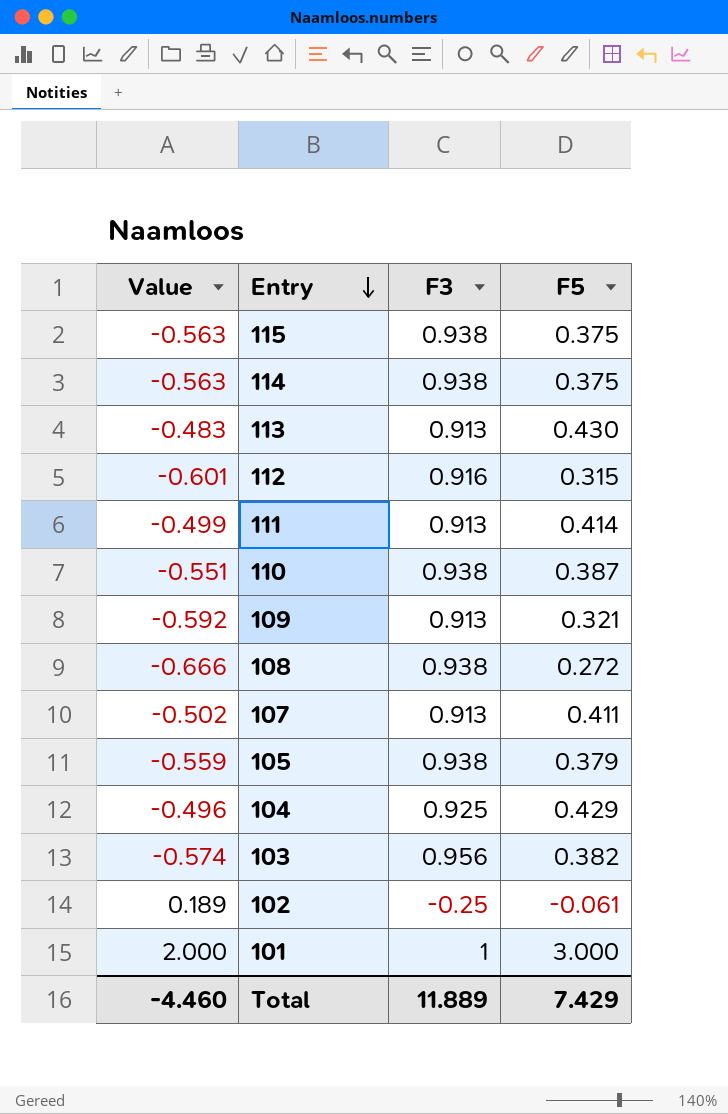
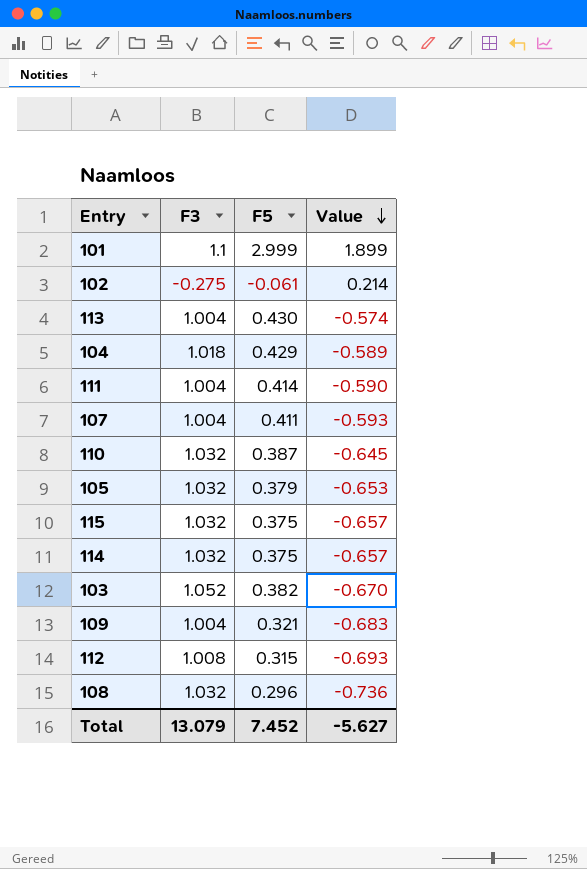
row order: Entry descending -> Value descending
column Value | position: 1 -> 4
101 | F3: 1 -> 1.1
101 | F5: 3.000 -> 2.999
101 | Value: 2.000 -> 1.899
102 | F3: -0.25 -> -0.275
102 | Value: 0.189 -> 0.214
113 | F3: 0.913 -> 1.004
113 | Value: -0.483 -> -0.574
104 | F3: 0.925 -> 1.018
104 | Value: -0.496 -> -0.589
111 | F3: 0.913 -> 1.004
111 | Value: -0.499 -> -0.590
107 | F3: 0.913 -> 1.004
107 | Value: -0.502 -> -0.593
110 | F3: 0.938 -> 1.032
110 | Value: -0.551 -> -0.645
105 | F3: 0.938 -> 1.032
105 | Value: -0.559 -> -0.653
115 | F3: 0.938 -> 1.032
115 | Value: -0.563 -> -0.657
114 | F3: 0.938 -> 1.032
114 | Value: -0.563 -> -0.657
103 | F3: 0.956 -> 1.052
103 | Value: -0.574 -> -0.670
109 | F3: 0.913 -> 1.004
109 | Value: -0.592 -> -0.683
112 | F3: 0.916 -> 1.008
112 | Value: -0.601 -> -0.693
108 | F3: 0.938 -> 1.032
108 | F5: 0.272 -> 0.296
108 | Value: -0.666 -> -0.736
Total | F3: 11.889 -> 13.079
Total | F5: 7.429 -> 7.452
Total | Value: -4.460 -> -5.627

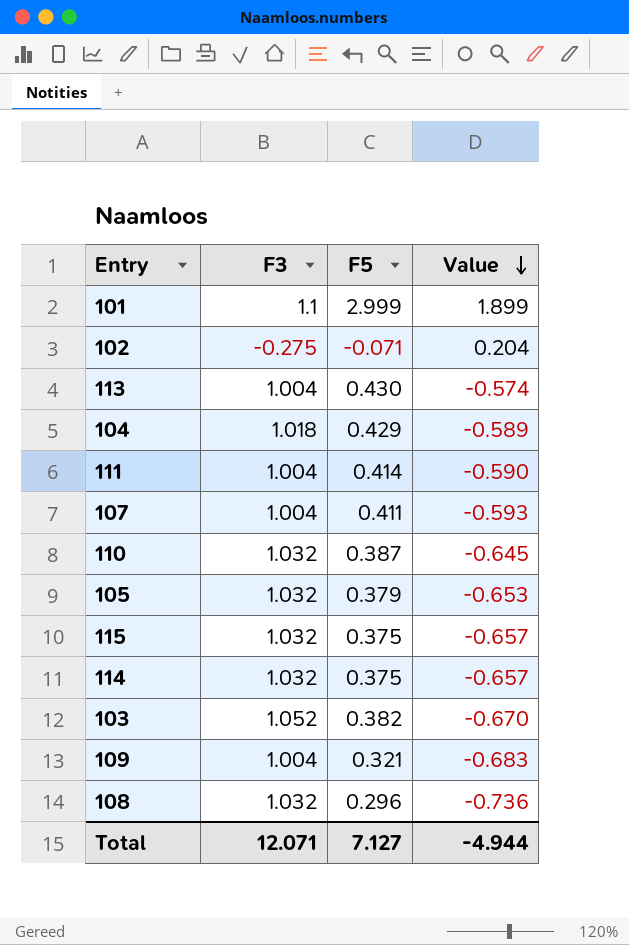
row 112: 1.008 | 0.315 | -0.693 -> none
102 | F5: -0.061 -> -0.071
102 | Value: 0.214 -> 0.204
Total | F3: 13.079 -> 12.071
Total | F5: 7.452 -> 7.127
Total | Value: -5.627 -> -4.944

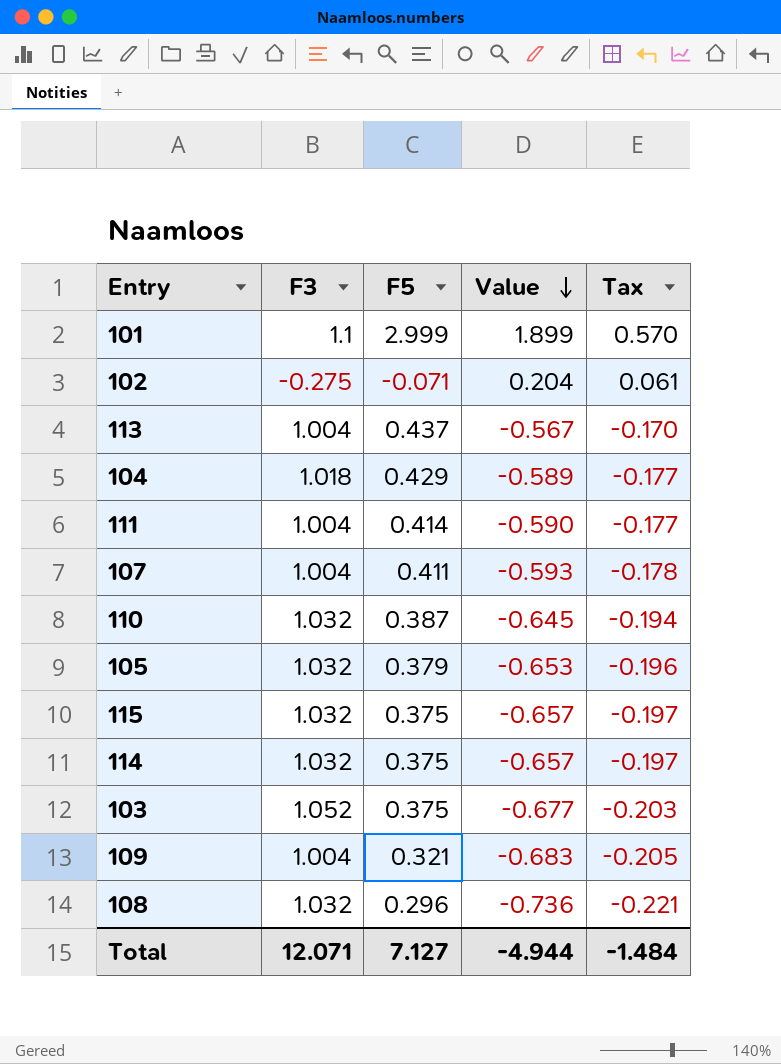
column Tax | formula: none -> [Value] * 0.3
113 | F5: 0.430 -> 0.437
113 | Value: -0.574 -> -0.567
103 | F5: 0.382 -> 0.375
103 | Value: -0.670 -> -0.677

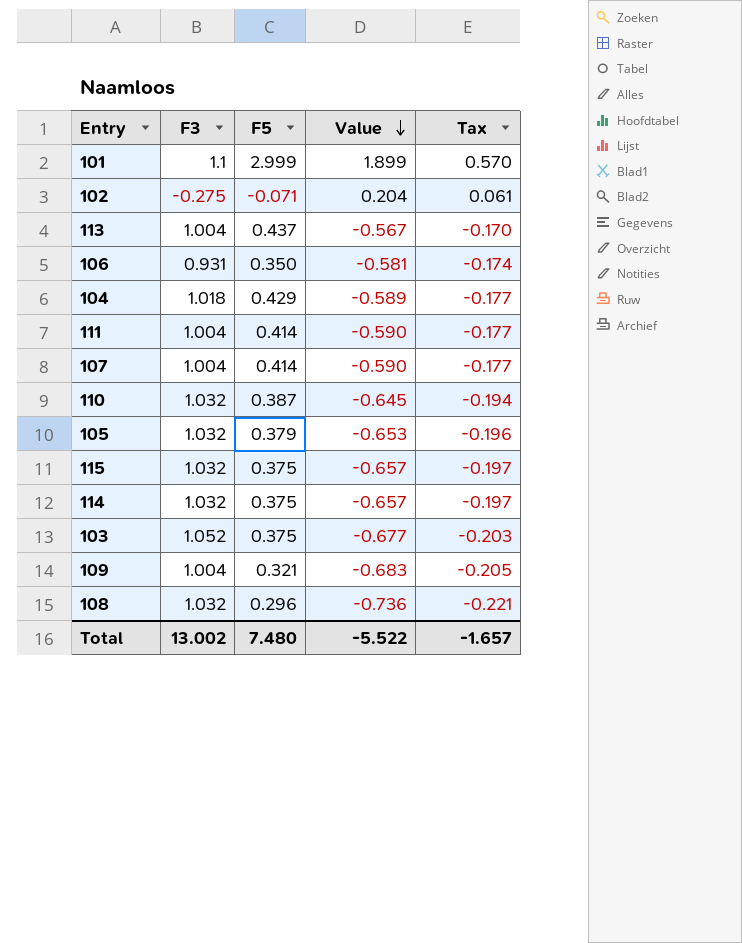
row 106: none -> 0.931 | 0.350 | -0.581 | -0.174
107 | F5: 0.411 -> 0.414
107 | Value: -0.593 -> -0.590
107 | Tax: -0.178 -> -0.177
Total | F3: 12.071 -> 13.002
Total | F5: 7.127 -> 7.480
Total | Value: -4.944 -> -5.522
Total | Tax: -1.484 -> -1.657

